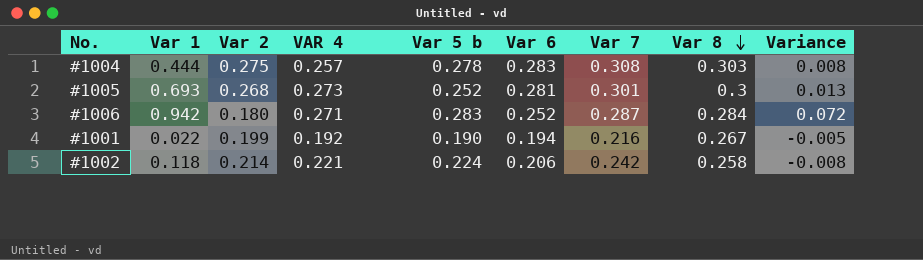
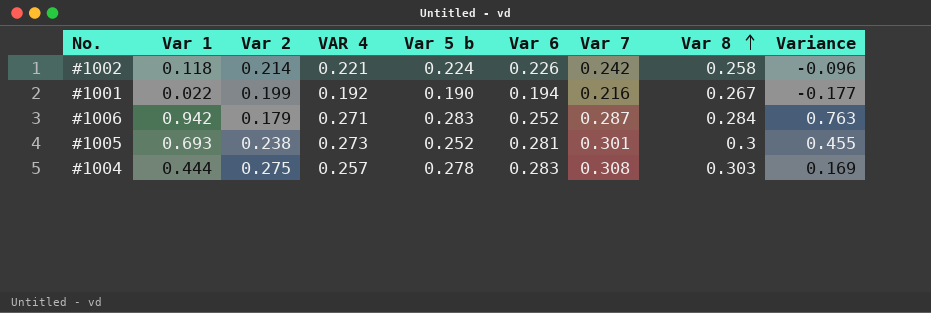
row order: Var 8 descending -> Var 8 ascending
column Variance | formula: [Var 6] - [Var 2] -> [Var 1] - [Var 2]
#1002 | Var 6: 0.206 -> 0.226
#1006 | Var 2: 0.180 -> 0.179
#1005 | Var 2: 0.268 -> 0.238

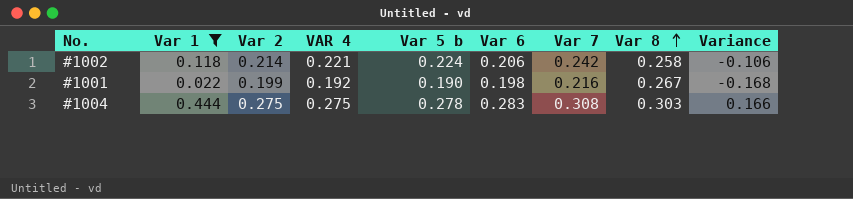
filter: none -> Var 1 <= 0.444
column Variance | formula: [Var 1] - [Var 2] -> [Var 1] - [Var 5 b]
#1002 | Var 6: 0.226 -> 0.206
#1001 | Var 6: 0.194 -> 0.198
#1004 | VAR 4: 0.257 -> 0.275

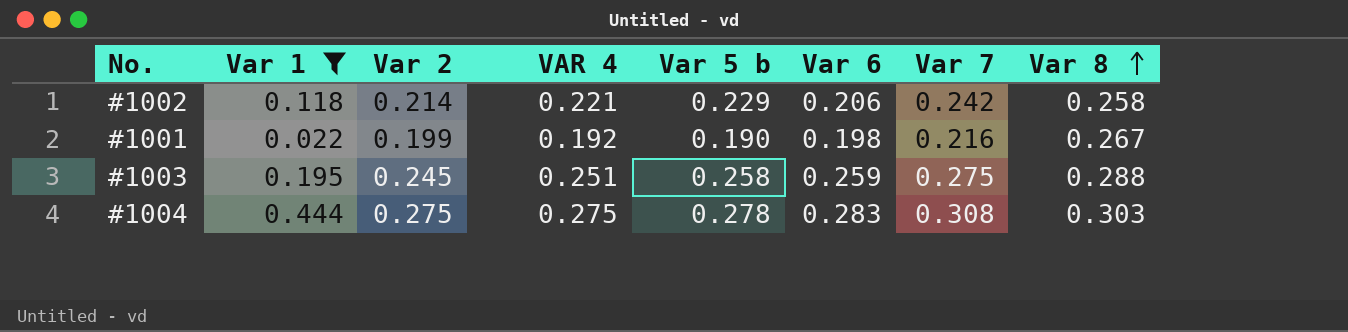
column Variance | formula: [Var 1] - [Var 5 b] -> none
#1002 | Var 5 b: 0.224 -> 0.229
row #1003: none -> 0.195 | 0.245 | 0.251 | 0.258 | 0.259 | 0.275 | 0.288

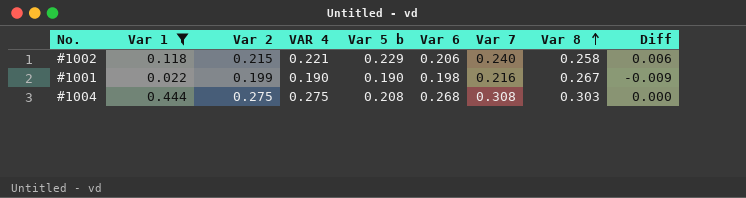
column Diff | formula: none -> [VAR 4] - [Var 2]
row #1003: 0.195 | 0.245 | 0.251 | 0.258 | 0.259 | 0.275 | 0.288 -> none
#1002 | Var 2: 0.214 -> 0.215
#1002 | Var 7: 0.242 -> 0.240
#1001 | VAR 4: 0.192 -> 0.190
#1004 | Var 5 b: 0.278 -> 0.208
#1004 | Var 6: 0.283 -> 0.268

